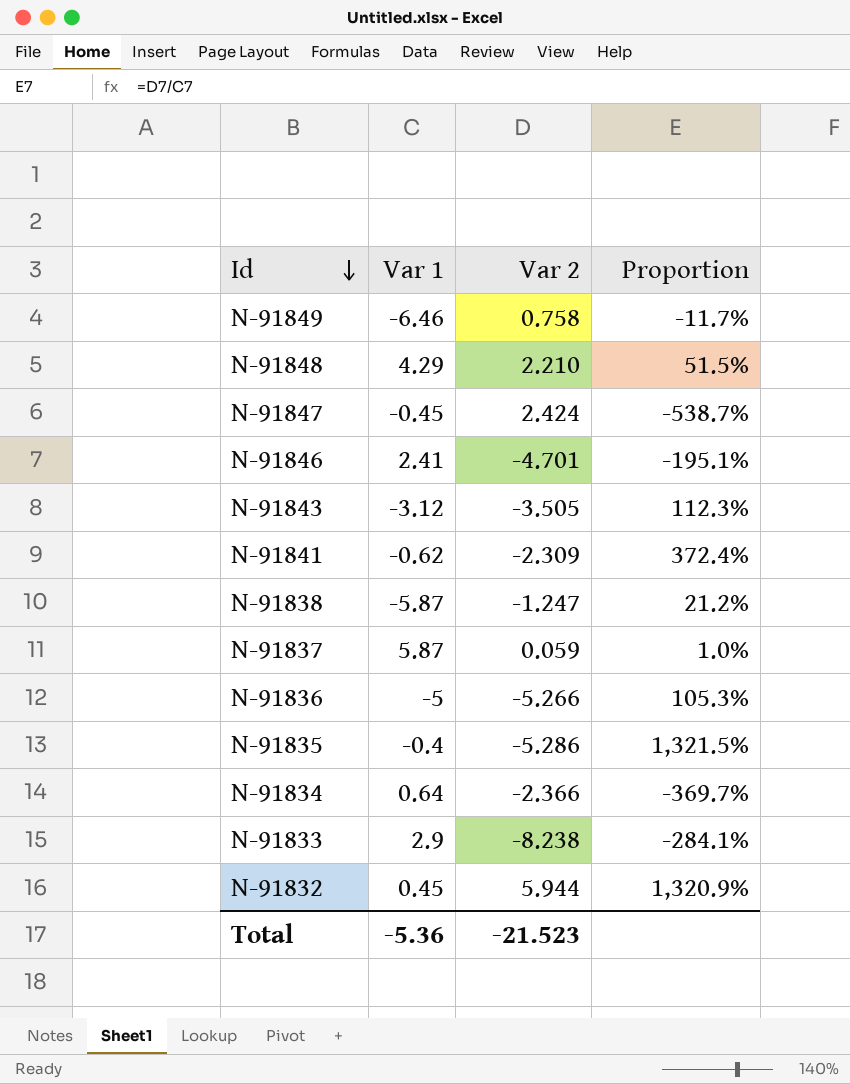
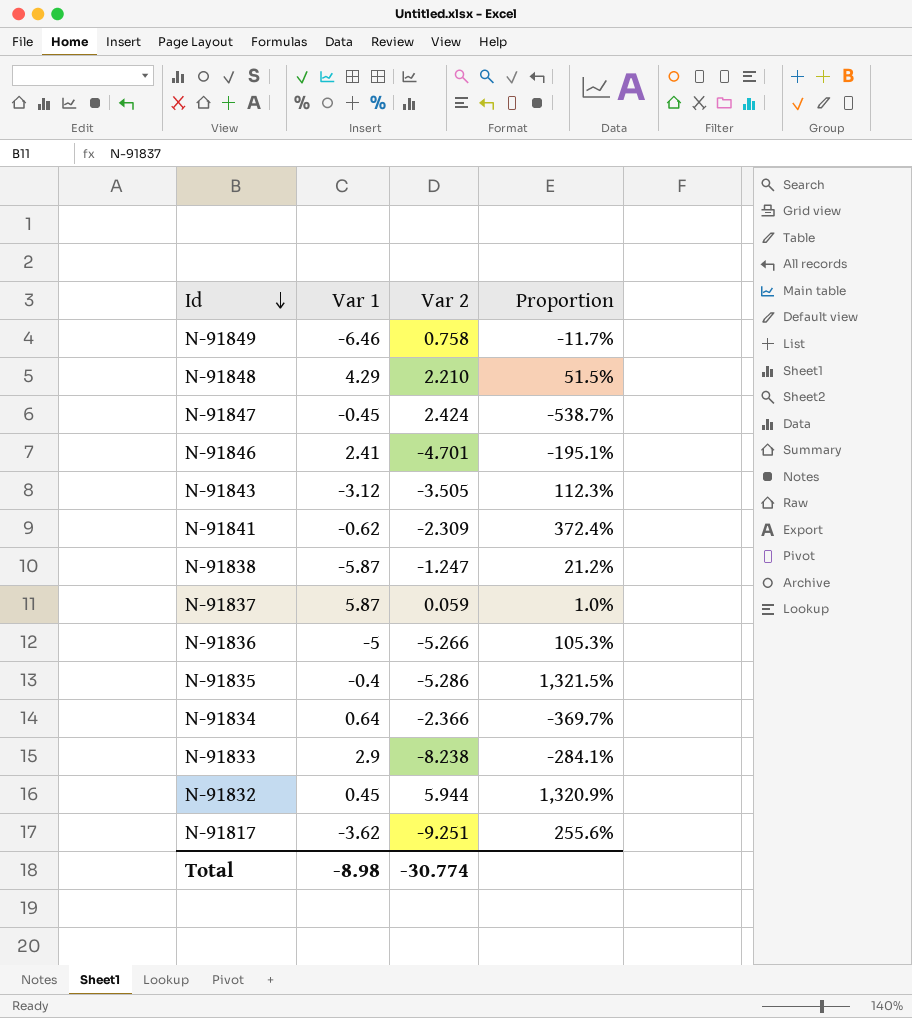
row N-91817: none -> -3.62 | -9.251 | 255.6%
Total | Var 1: -5.36 -> -8.98
Total | Var 2: -21.523 -> -30.774

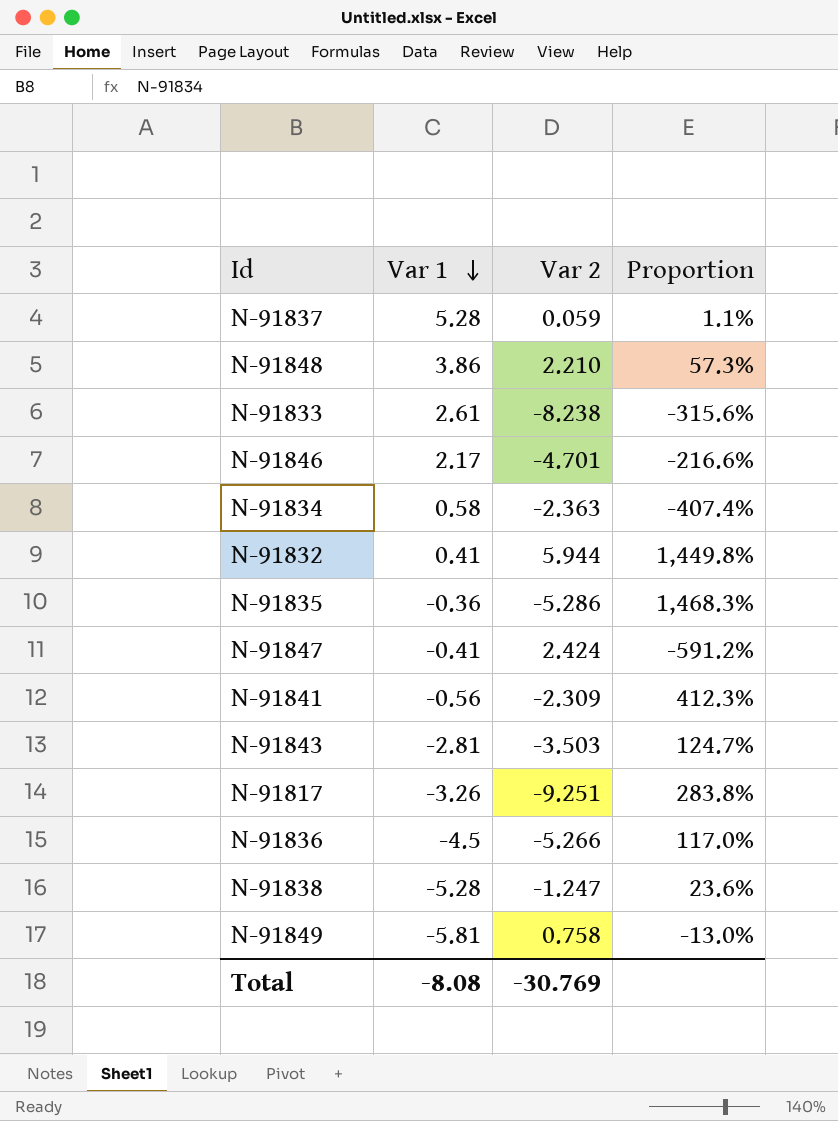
row order: Id descending -> Var 1 descending
N-91837 | Var 1: 5.87 -> 5.28
N-91837 | Proportion: 1.0% -> 1.1%
N-91848 | Var 1: 4.29 -> 3.86
N-91848 | Proportion: 51.5% -> 57.3%
N-91833 | Var 1: 2.9 -> 2.61
N-91833 | Proportion: -284.1% -> -315.6%
N-91846 | Var 1: 2.41 -> 2.17
N-91846 | Proportion: -195.1% -> -216.6%
N-91834 | Var 1: 0.64 -> 0.58
N-91834 | Var 2: -2.366 -> -2.363
N-91834 | Proportion: -369.7% -> -407.4%
N-91832 | Var 1: 0.45 -> 0.41
N-91832 | Proportion: 1,320.9% -> 1,449.8%
N-91835 | Var 1: -0.4 -> -0.36
N-91835 | Proportion: 1,321.5% -> 1,468.3%
N-91847 | Var 1: -0.45 -> -0.41
N-91847 | Proportion: -538.7% -> -591.2%
N-91841 | Var 1: -0.62 -> -0.56
N-91841 | Proportion: 372.4% -> 412.3%
N-91843 | Var 1: -3.12 -> -2.81
N-91843 | Var 2: -3.505 -> -3.503
N-91843 | Proportion: 112.3% -> 124.7%
N-91817 | Var 1: -3.62 -> -3.26
N-91817 | Proportion: 255.6% -> 283.8%
N-91836 | Var 1: -5 -> -4.5
N-91836 | Proportion: 105.3% -> 117.0%
N-91838 | Var 1: -5.87 -> -5.28
N-91838 | Proportion: 21.2% -> 23.6%
N-91849 | Var 1: -6.46 -> -5.81
N-91849 | Proportion: -11.7% -> -13.0%
Total | Var 1: -8.98 -> -8.08
Total | Var 2: -30.774 -> -30.769

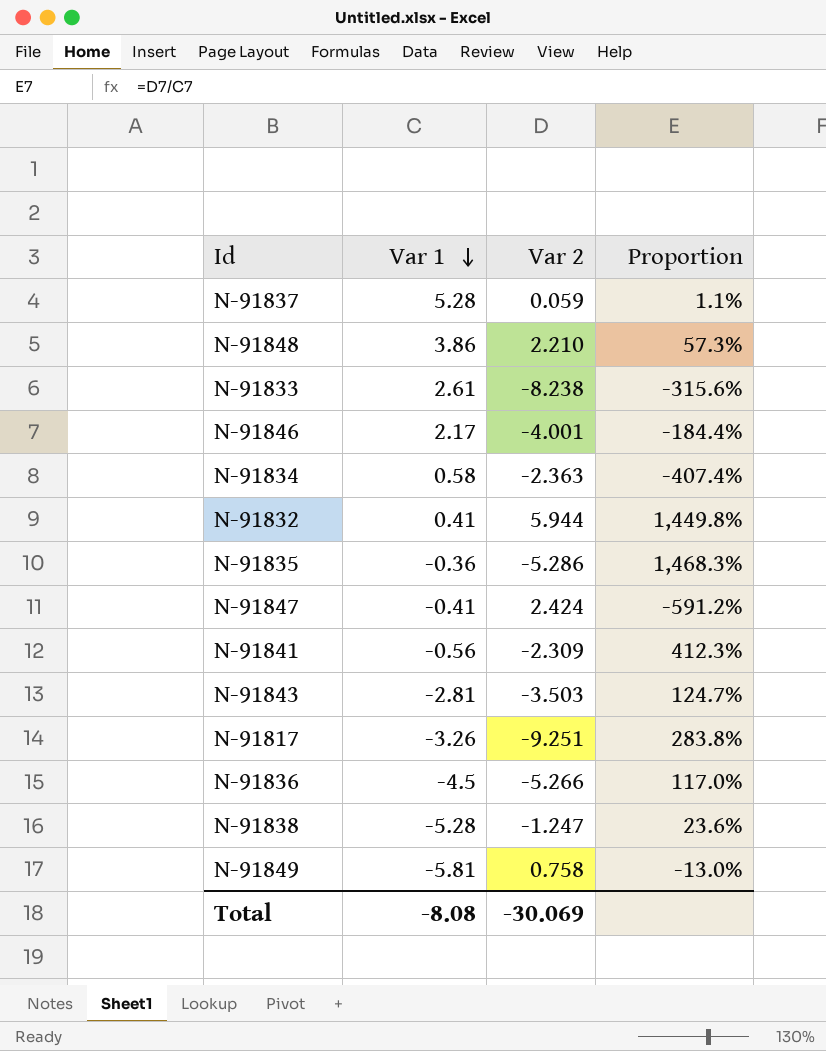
N-91846 | Var 2: -4.701 -> -4.001
N-91846 | Proportion: -216.6% -> -184.4%
Total | Var 2: -30.769 -> -30.069

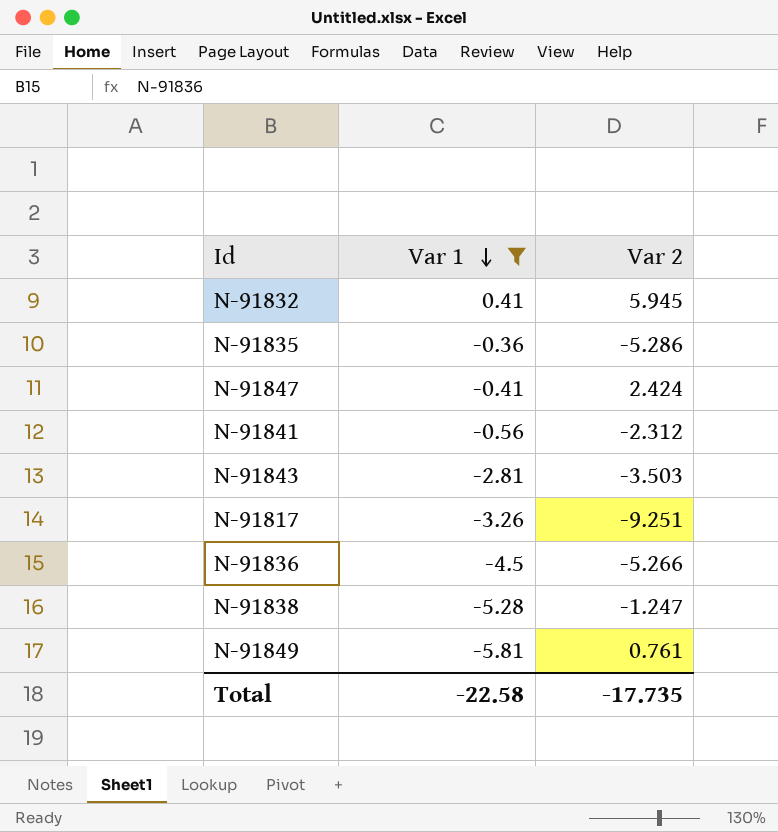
filter: none -> Var 1 <= 0.41
column Proportion | formula: [Var 2] / [Var 1] -> none
N-91832 | Var 2: 5.944 -> 5.945
N-91841 | Var 2: -2.309 -> -2.312
N-91849 | Var 2: 0.758 -> 0.761
Total | Var 1: -8.08 -> -22.58
Total | Var 2: -30.069 -> -17.735

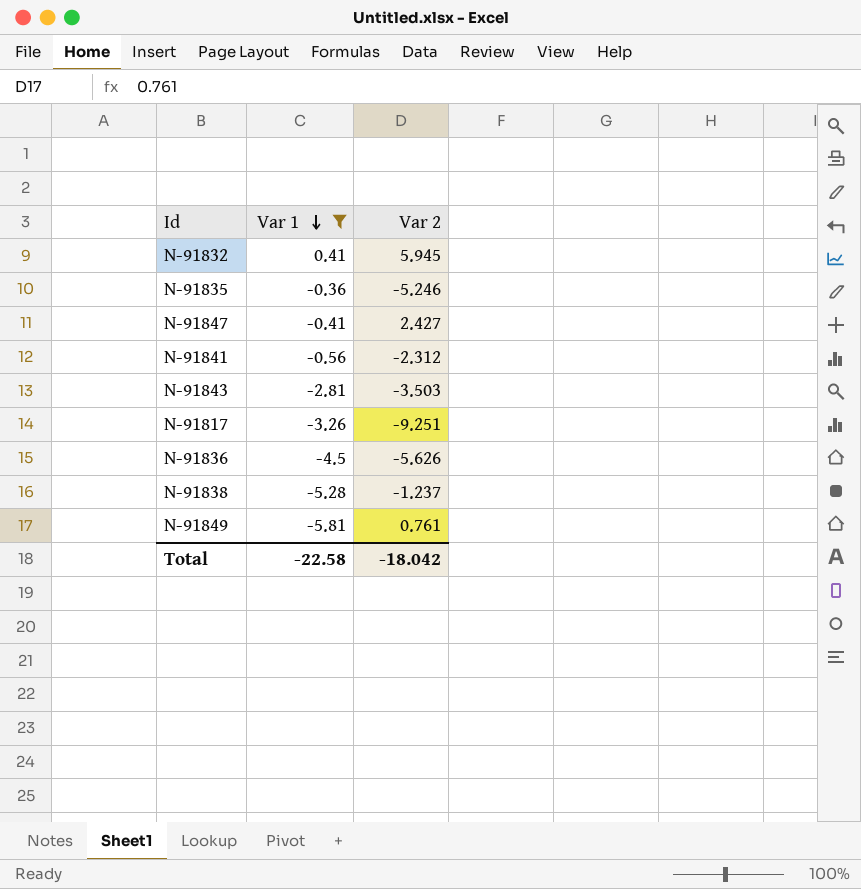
N-91835 | Var 2: -5.286 -> -5.246
N-91847 | Var 2: 2.424 -> 2.427
N-91836 | Var 2: -5.266 -> -5.626
N-91838 | Var 2: -1.247 -> -1.237
Total | Var 2: -17.735 -> -18.042

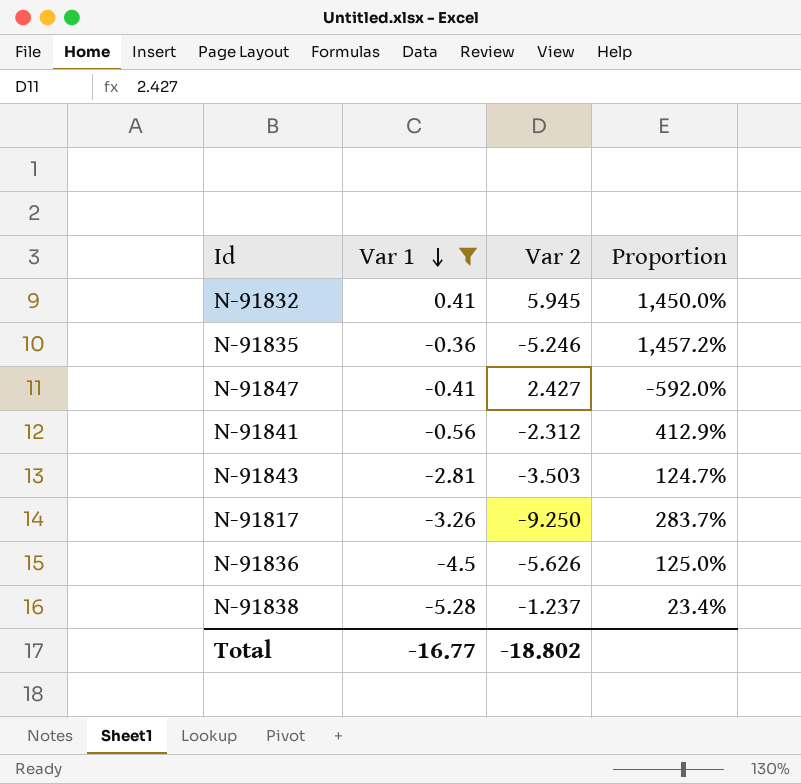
column Proportion | formula: none -> [Var 2] / [Var 1]
row N-91849: -5.81 | 0.761 -> none
N-91817 | Var 2: -9.251 -> -9.250
Total | Var 1: -22.58 -> -16.77
Total | Var 2: -18.042 -> -18.802

